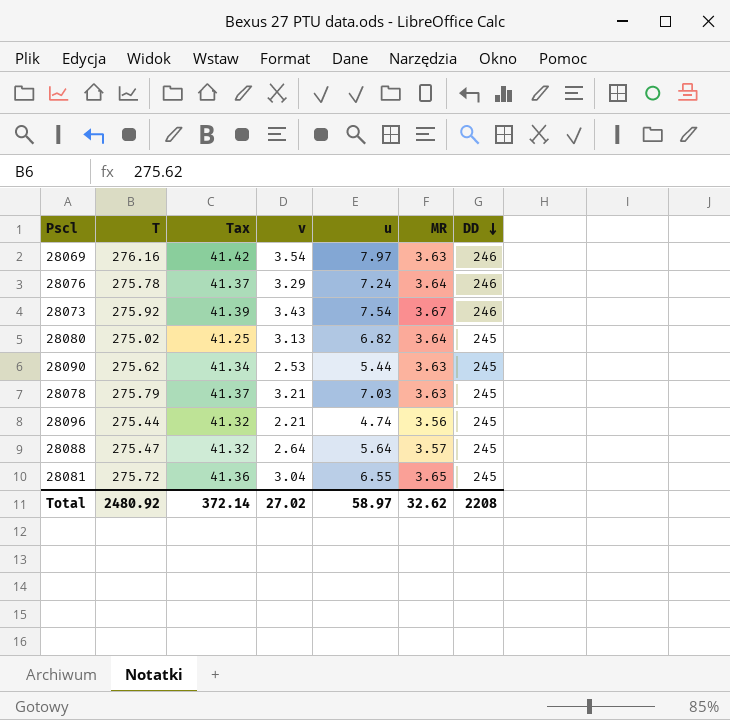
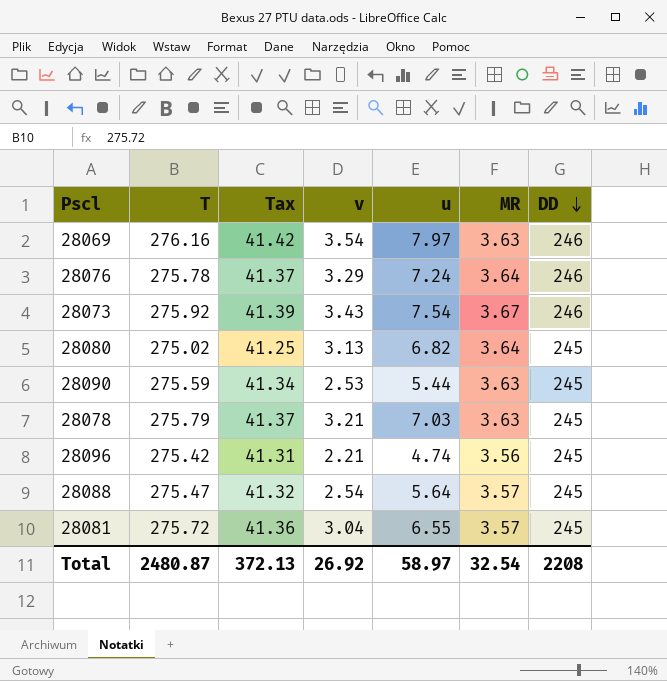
28090 | T: 275.62 -> 275.59
28096 | T: 275.44 -> 275.42
28096 | Tax: 41.32 -> 41.31
28088 | v: 2.64 -> 2.54
28081 | MR: 3.65 -> 3.57
Total | T: 2480.92 -> 2480.87
Total | Tax: 372.14 -> 372.13
Total | v: 27.02 -> 26.92
Total | MR: 32.62 -> 32.54

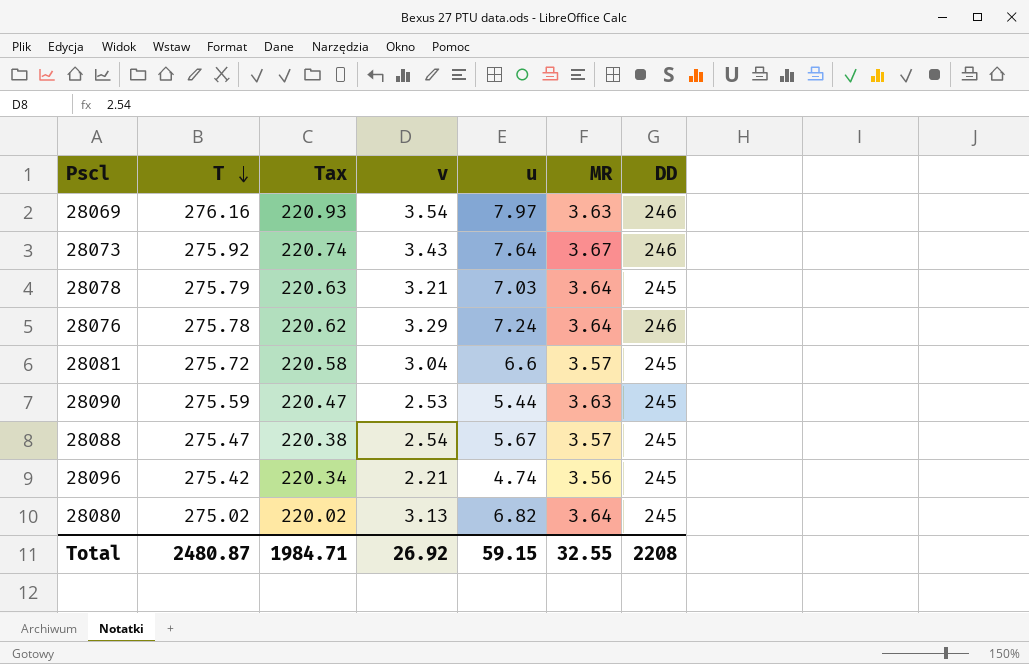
row order: DD descending -> T descending
column Tax | formula: [T] * 0.15 -> [T] * 0.8
28073 | u: 7.54 -> 7.64
28078 | MR: 3.63 -> 3.64
28081 | u: 6.55 -> 6.6
28088 | u: 5.64 -> 5.67
Total | Tax: 372.13 -> 1984.71
Total | u: 58.97 -> 59.15
Total | MR: 32.54 -> 32.55

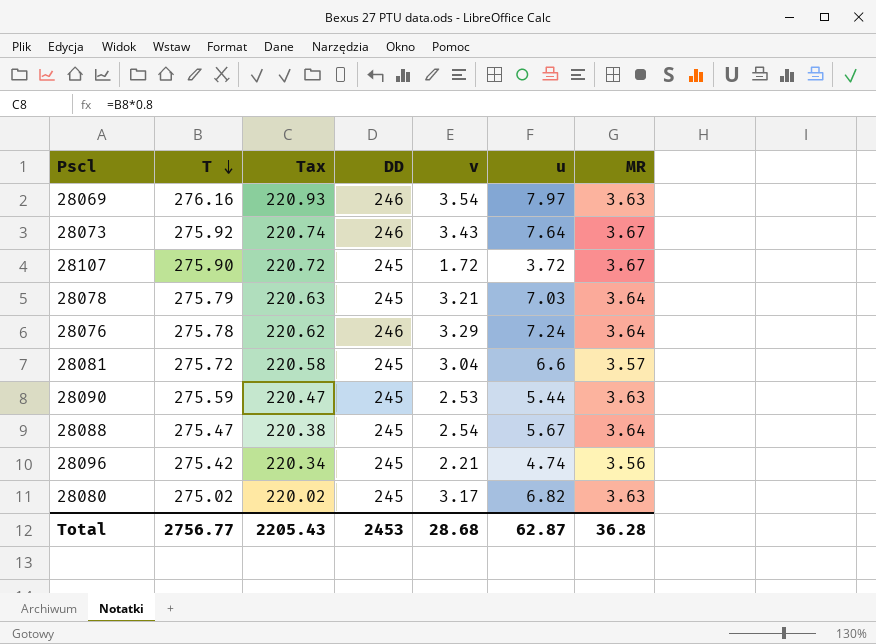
column DD | position: 7 -> 4
row 28107: none -> 275.90 | 220.72 | 245 | 1.72 | 3.72 | 3.67
28088 | MR: 3.57 -> 3.64
28080 | v: 3.13 -> 3.17
28080 | MR: 3.64 -> 3.63
Total | T: 2480.87 -> 2756.77
Total | Tax: 1984.71 -> 2205.43
Total | DD: 2208 -> 2453
Total | v: 26.92 -> 28.68
Total | u: 59.15 -> 62.87
Total | MR: 32.55 -> 36.28

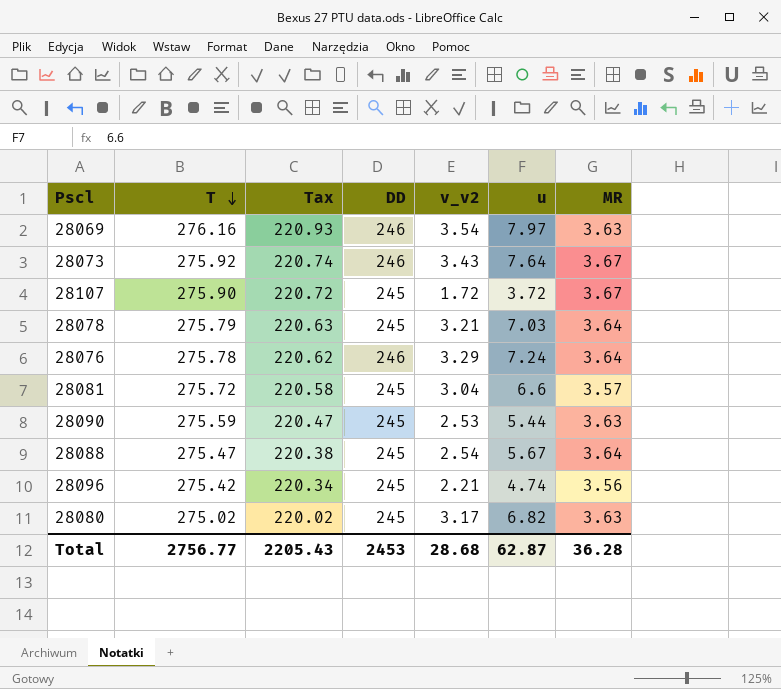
column name: v -> v_v2

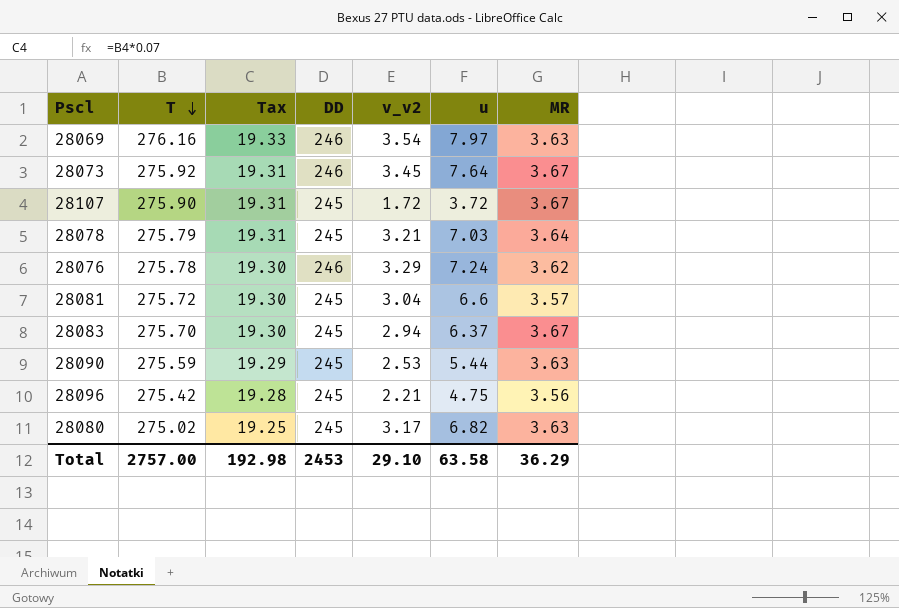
column Tax | formula: [T] * 0.8 -> [T] * 0.07
row 28088: 275.47 | 220.38 | 245 | 2.54 | 5.67 | 3.64 -> none
28073 | v_v2: 3.43 -> 3.45
28076 | MR: 3.64 -> 3.62
row 28083: none -> 275.70 | 19.30 | 245 | 2.94 | 6.37 | 3.67
28096 | u: 4.74 -> 4.75
Total | T: 2756.77 -> 2757.00
Total | Tax: 2205.43 -> 192.98
Total | v_v2: 28.68 -> 29.10
Total | u: 62.87 -> 63.58
Total | MR: 36.28 -> 36.29

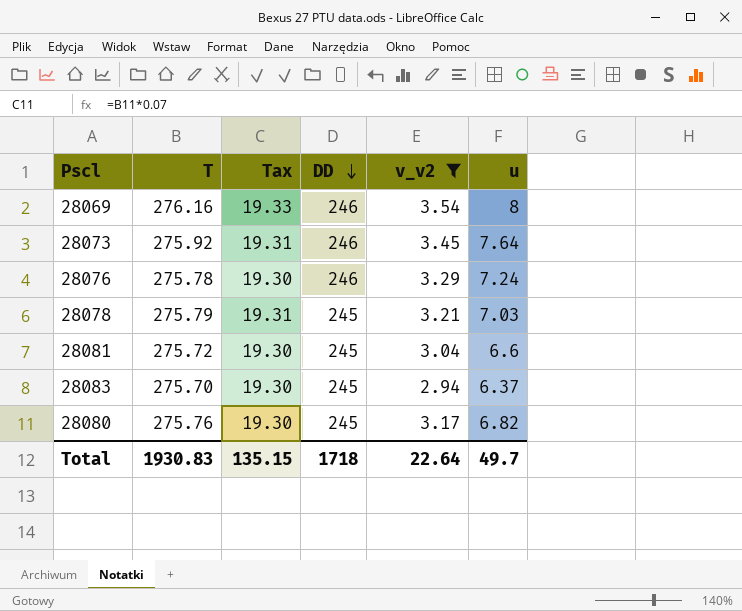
filter: none -> v_v2 >= 2.94
row order: T descending -> DD descending
column MR | position: 7 -> none
28069 | u: 7.97 -> 8
28080 | T: 275.02 -> 275.76
28080 | Tax: 19.25 -> 19.30
Total | T: 2757.00 -> 1930.83
Total | Tax: 192.98 -> 135.15
Total | DD: 2453 -> 1718
Total | v_v2: 29.10 -> 22.64
Total | u: 63.58 -> 49.7

